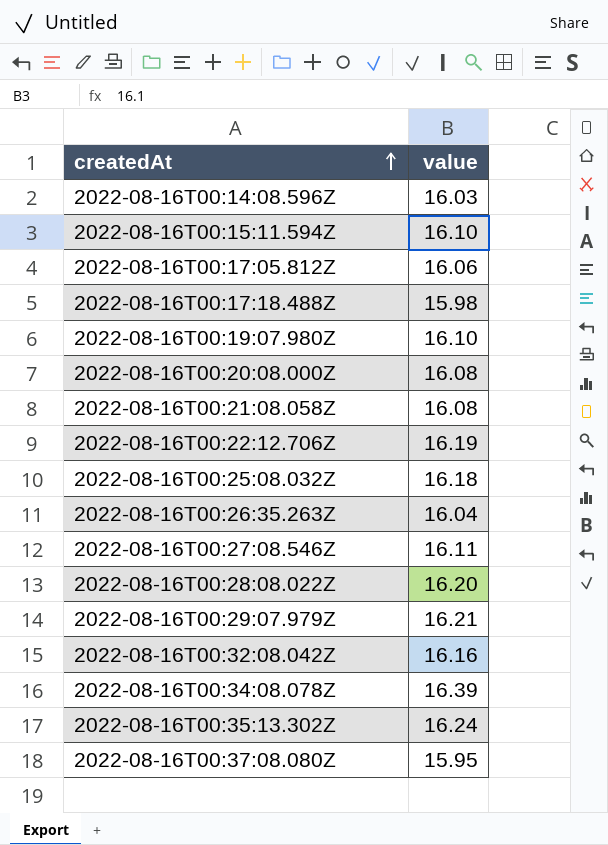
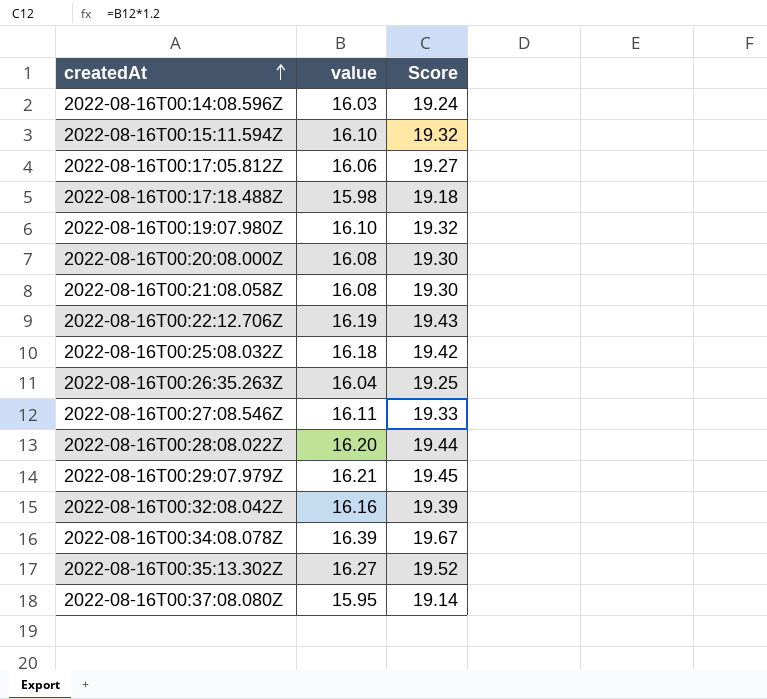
column Score | formula: none -> [value] * 1.2
2022-08-16T00:35:13.302Z | value: 16.24 -> 16.27

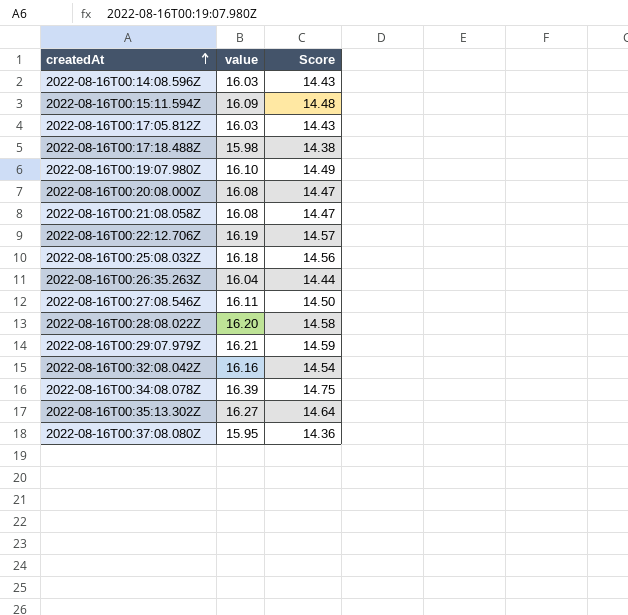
column Score | formula: [value] * 1.2 -> [value] * 0.9
2022-08-16T00:15:11.594Z | value: 16.10 -> 16.09
2022-08-16T00:17:05.812Z | value: 16.06 -> 16.03

